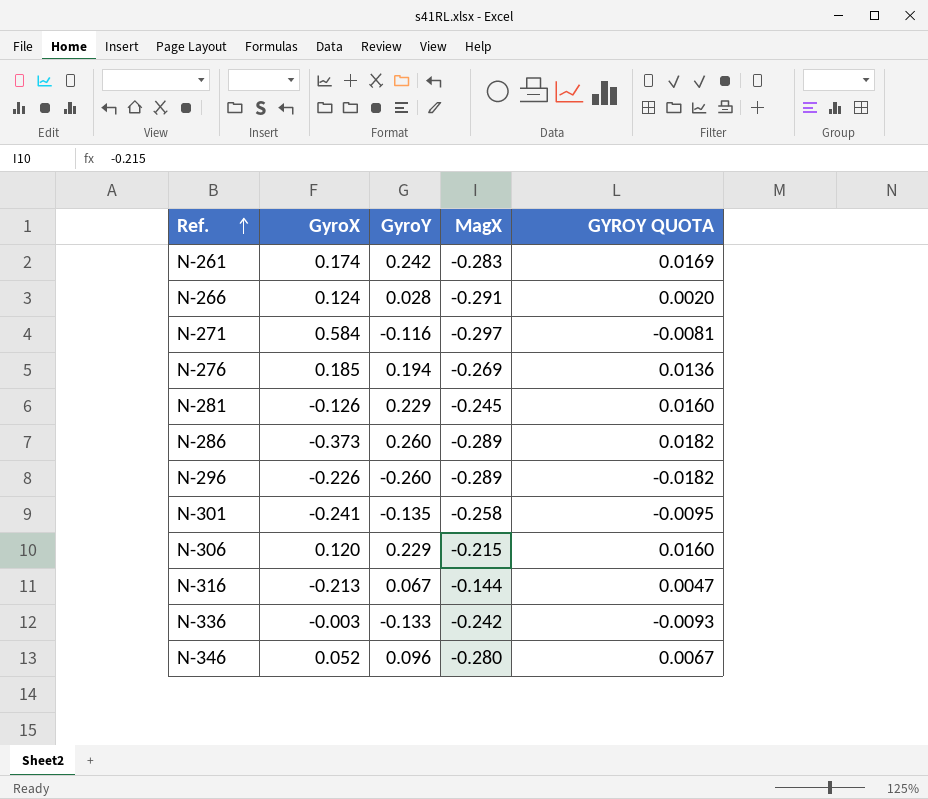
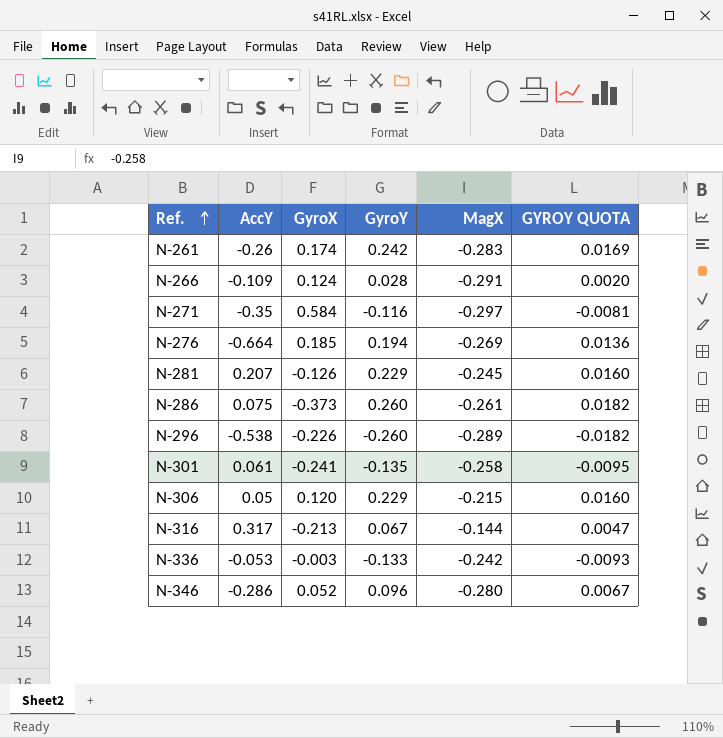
column AccY | position: none -> 2
N-286 | MagX: -0.289 -> -0.261

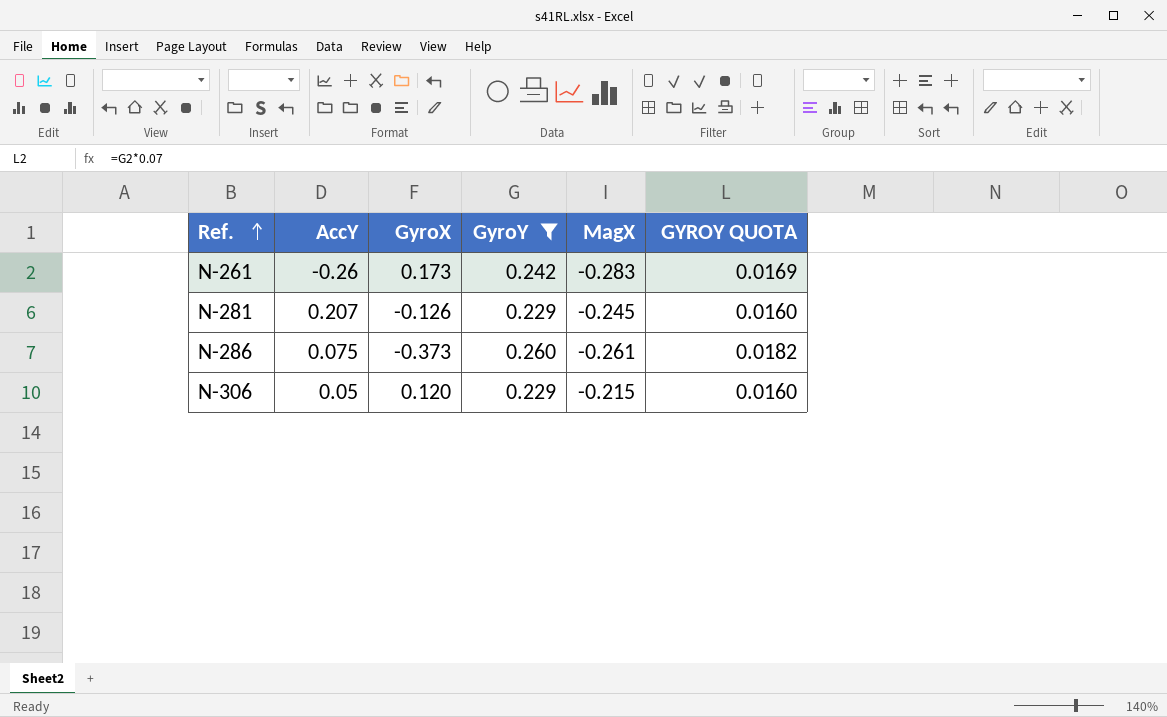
filter: none -> GyroY >= 0.229
N-261 | GyroX: 0.174 -> 0.173

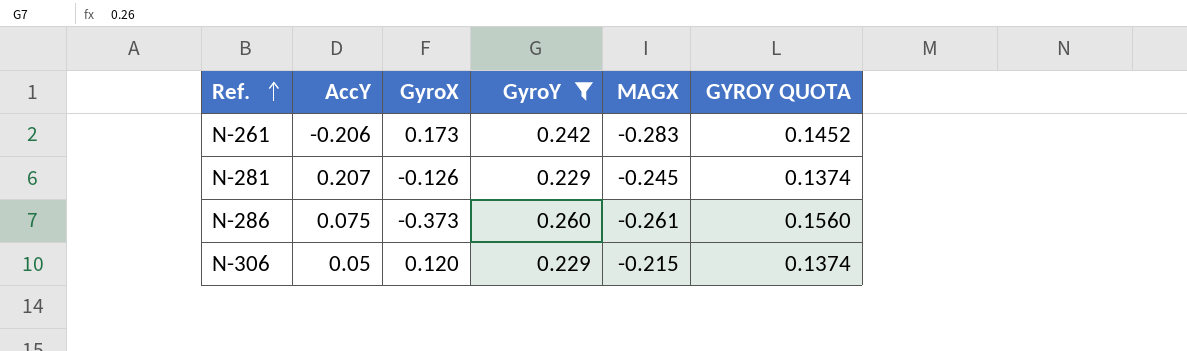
column name: MagX -> MAGX
column GYROY QUOTA | formula: [GyroY] * 0.07 -> [GyroY] * 0.6
N-261 | AccY: -0.26 -> -0.206

